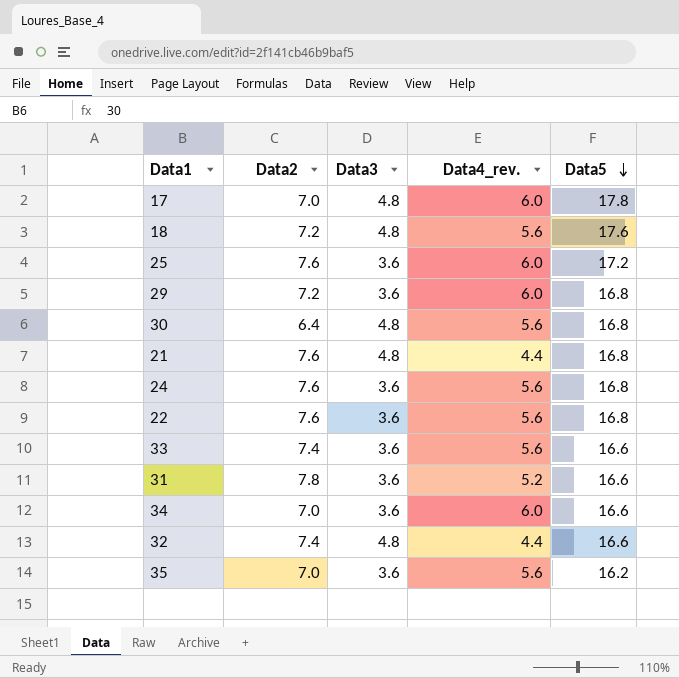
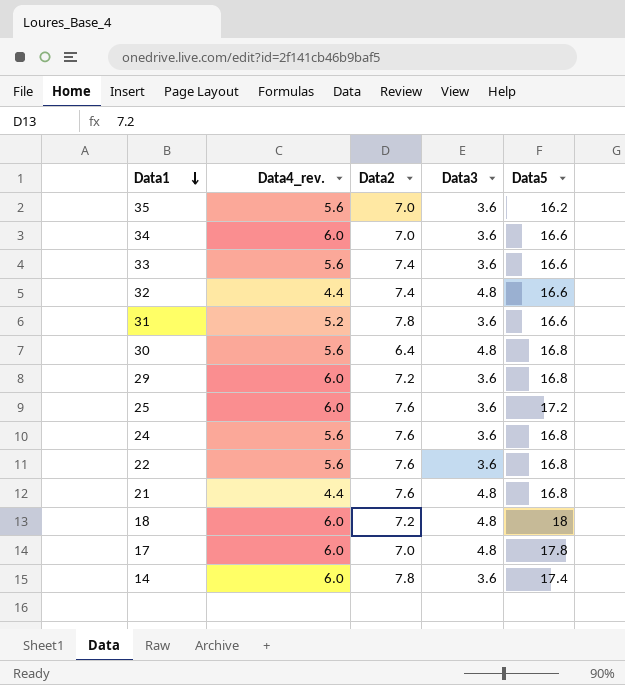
row order: Data5 descending -> Data1 descending
column Data4_rev. | position: 4 -> 2
18 | Data4_rev.: 5.6 -> 6.0
18 | Data5: 17.6 -> 18
row 14: none -> 6.0 | 7.8 | 3.6 | 17.4

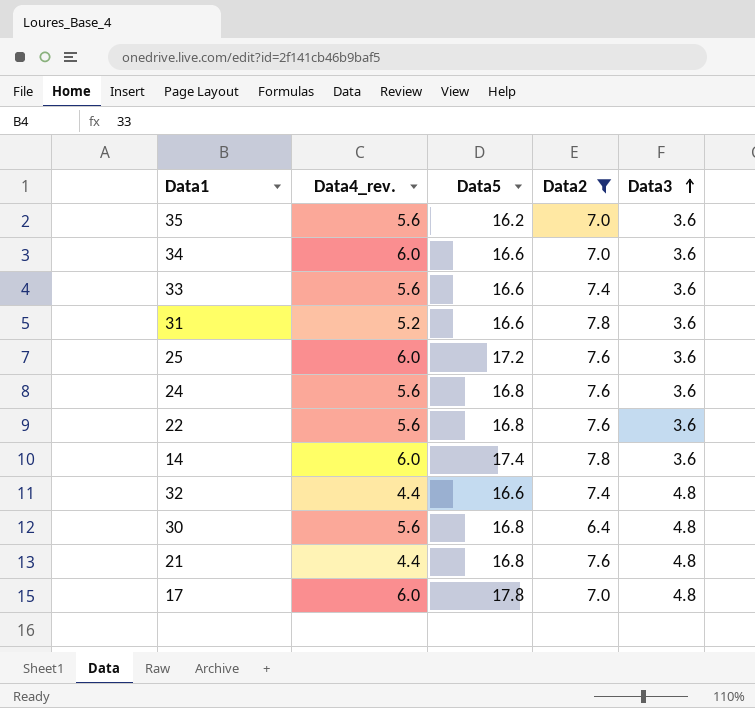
filter: none -> Data2 != 7.2
row order: Data1 descending -> Data3 ascending
column Data5 | position: 5 -> 3

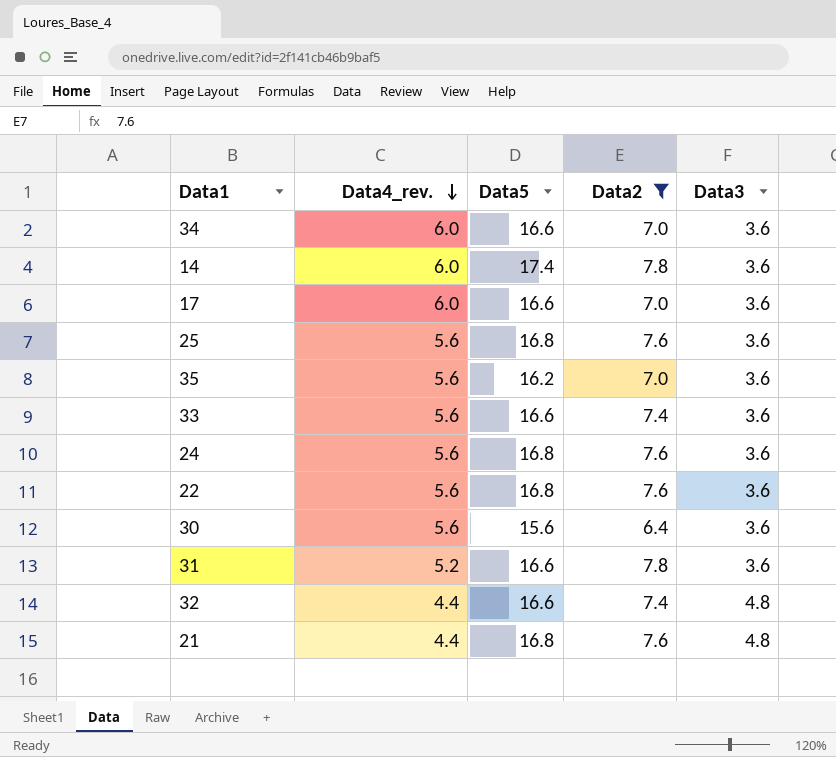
row order: Data3 ascending -> Data4_rev. descending
17 | Data5: 17.8 -> 16.6
17 | Data3: 4.8 -> 3.6
25 | Data4_rev.: 6.0 -> 5.6
25 | Data5: 17.2 -> 16.8
30 | Data5: 16.8 -> 15.6
30 | Data3: 4.8 -> 3.6

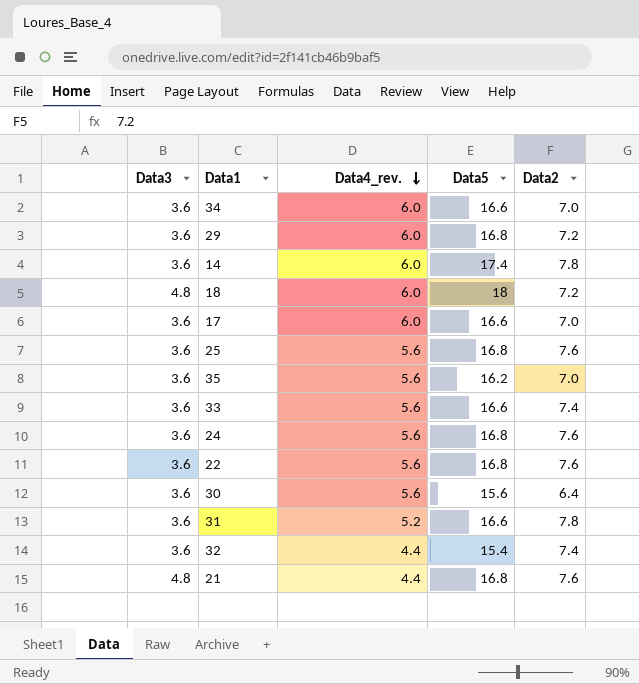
filter: Data2 != 7.2 -> none
column Data3 | position: 5 -> 1
32 | Data3: 4.8 -> 3.6
32 | Data5: 16.6 -> 15.4

